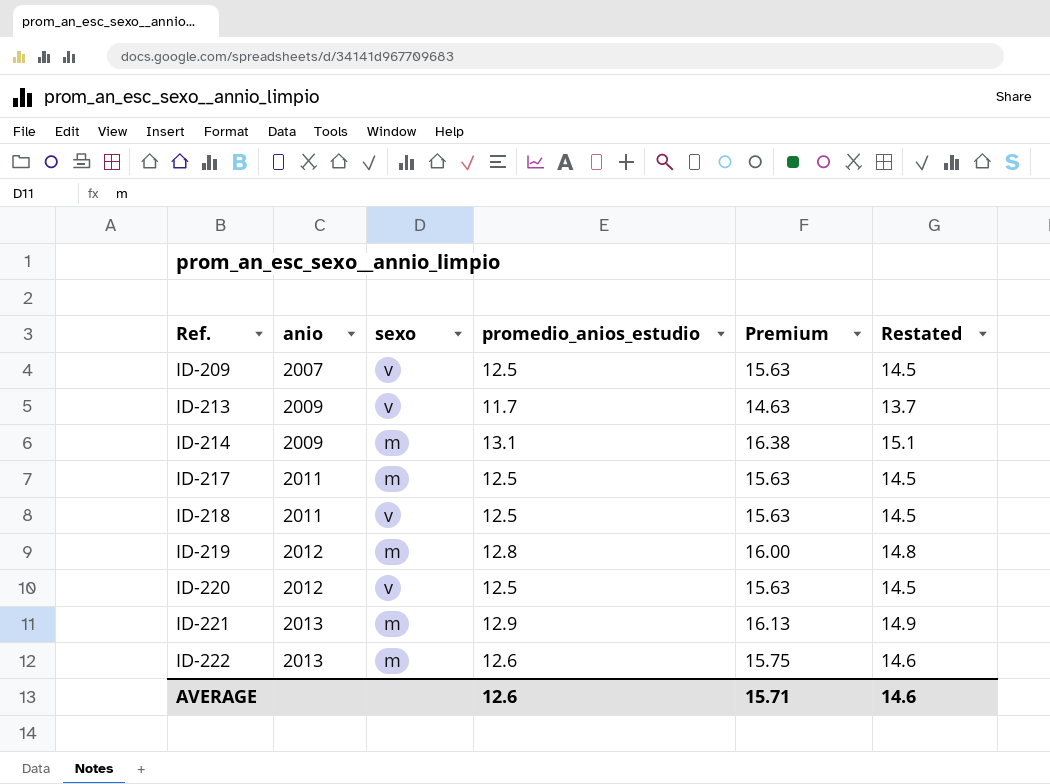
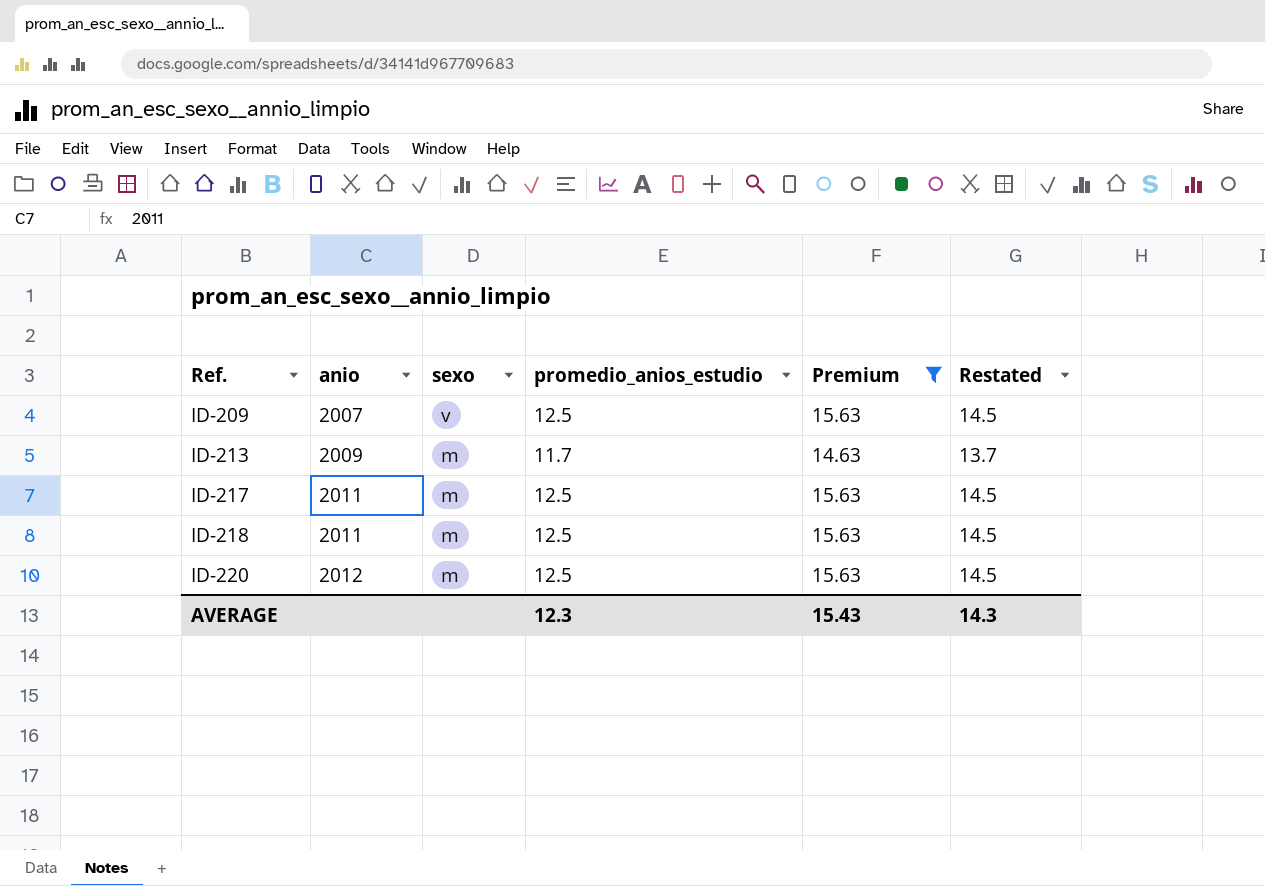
filter: none -> Premium <= 15.63
ID-213 | sexo: v -> m
ID-218 | sexo: v -> m
ID-220 | sexo: v -> m
AVERAGE | promedio_anios_estudio: 12.6 -> 12.3
AVERAGE | Premium: 15.71 -> 15.43
AVERAGE | Restated: 14.6 -> 14.3

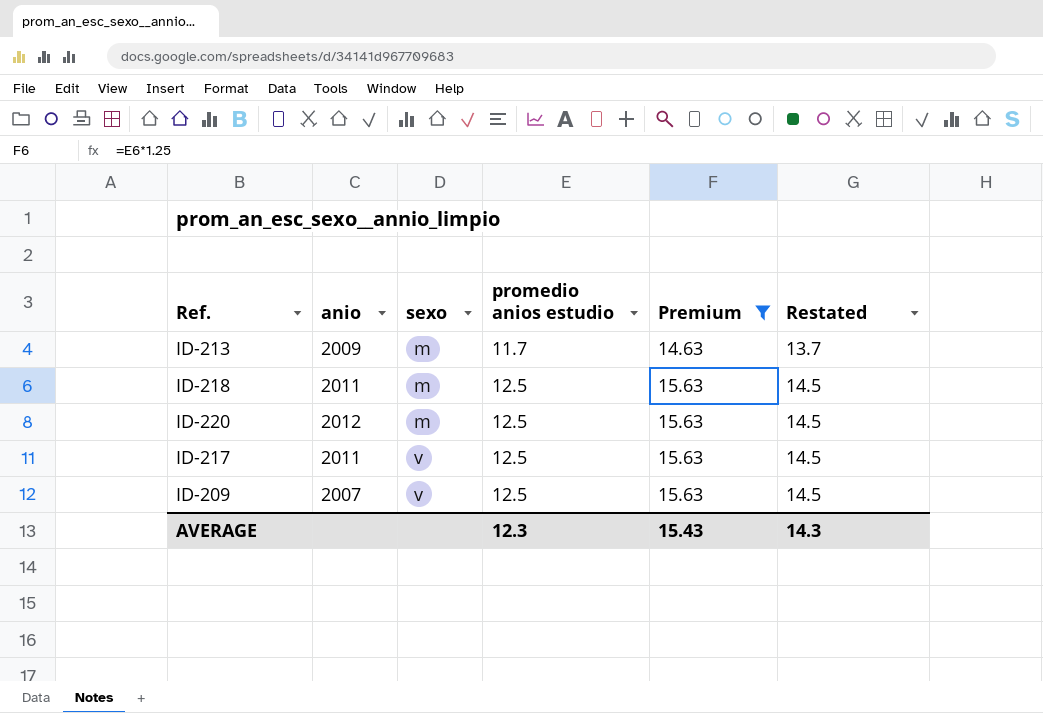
row order: Ref. ascending -> sexo ascending
column name: promedio_anios_estudio -> promedio anios estudio
ID-217 | sexo: m -> v

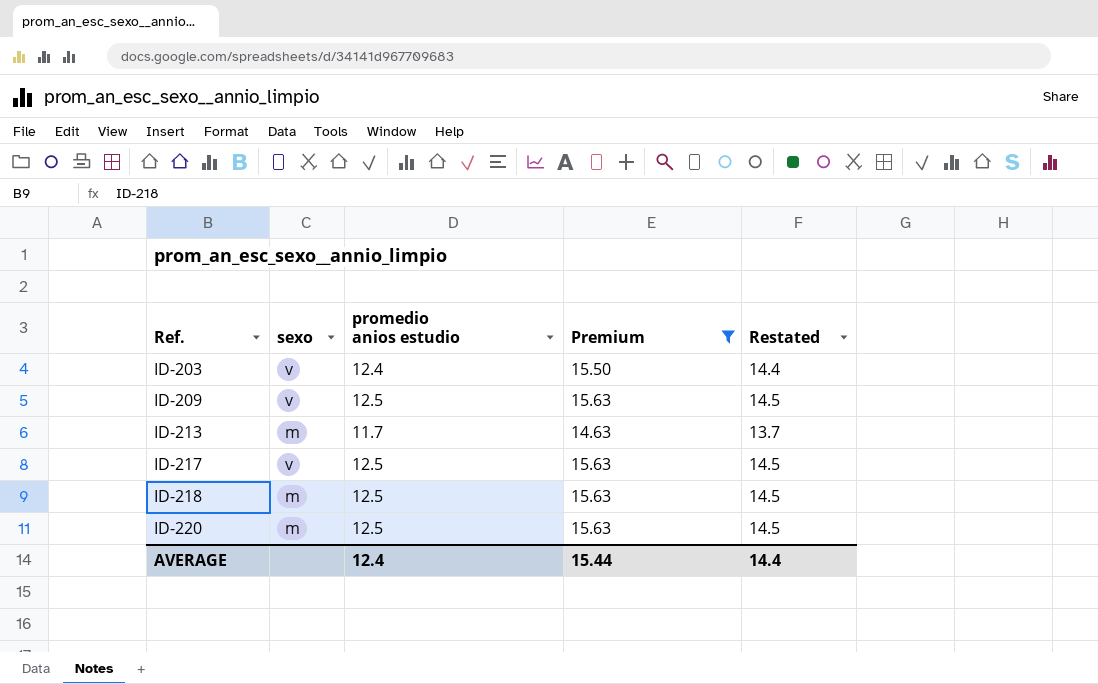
row order: sexo ascending -> Ref. ascending
column anio | position: 2 -> none
row ID-203: none -> v | 12.4 | 15.50 | 14.4
AVERAGE | promedio anios estudio: 12.3 -> 12.4
AVERAGE | Premium: 15.43 -> 15.44
AVERAGE | Restated: 14.3 -> 14.4

